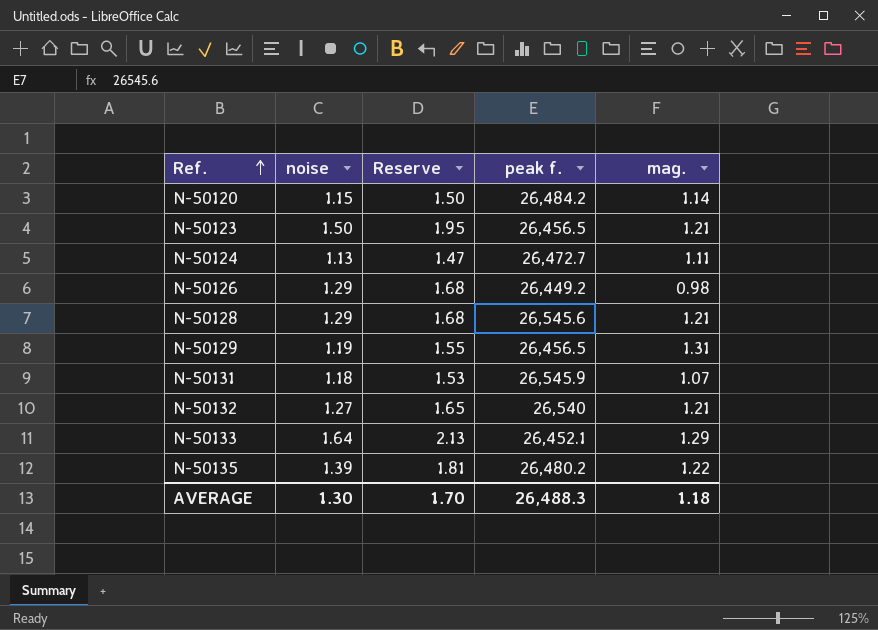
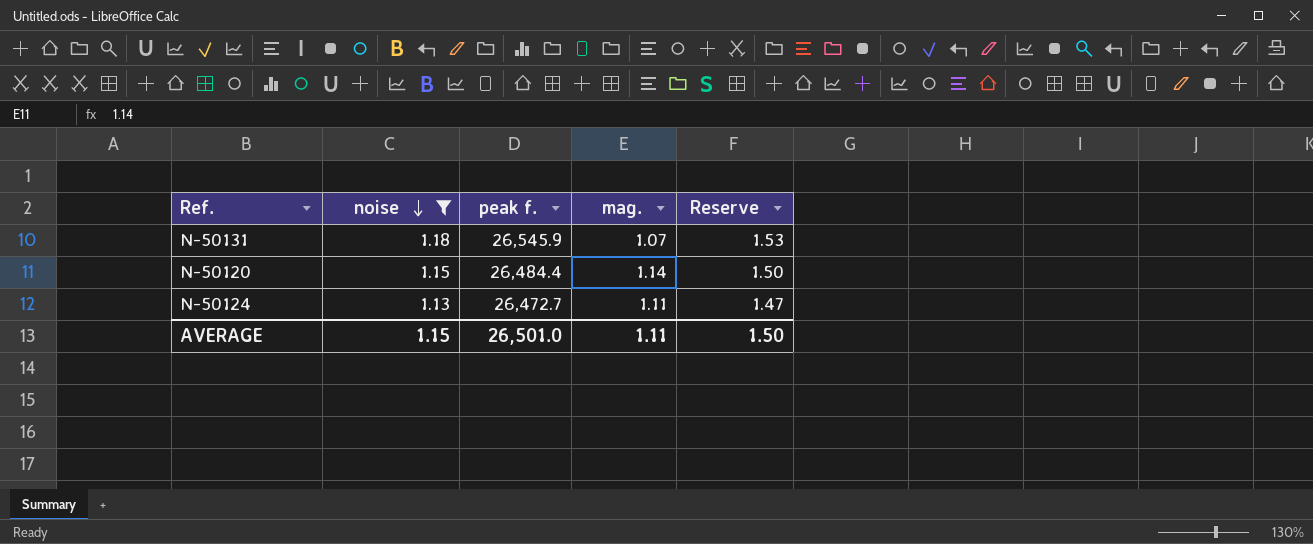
filter: none -> noise <= 1.18
row order: Ref. ascending -> noise descending
column Reserve | position: 3 -> 5
N-50120 | peak f.: 26,484.2 -> 26,484.4
AVERAGE | noise: 1.30 -> 1.15
AVERAGE | peak f.: 26,488.3 -> 26,501.0
AVERAGE | mag.: 1.18 -> 1.11
AVERAGE | Reserve: 1.70 -> 1.50

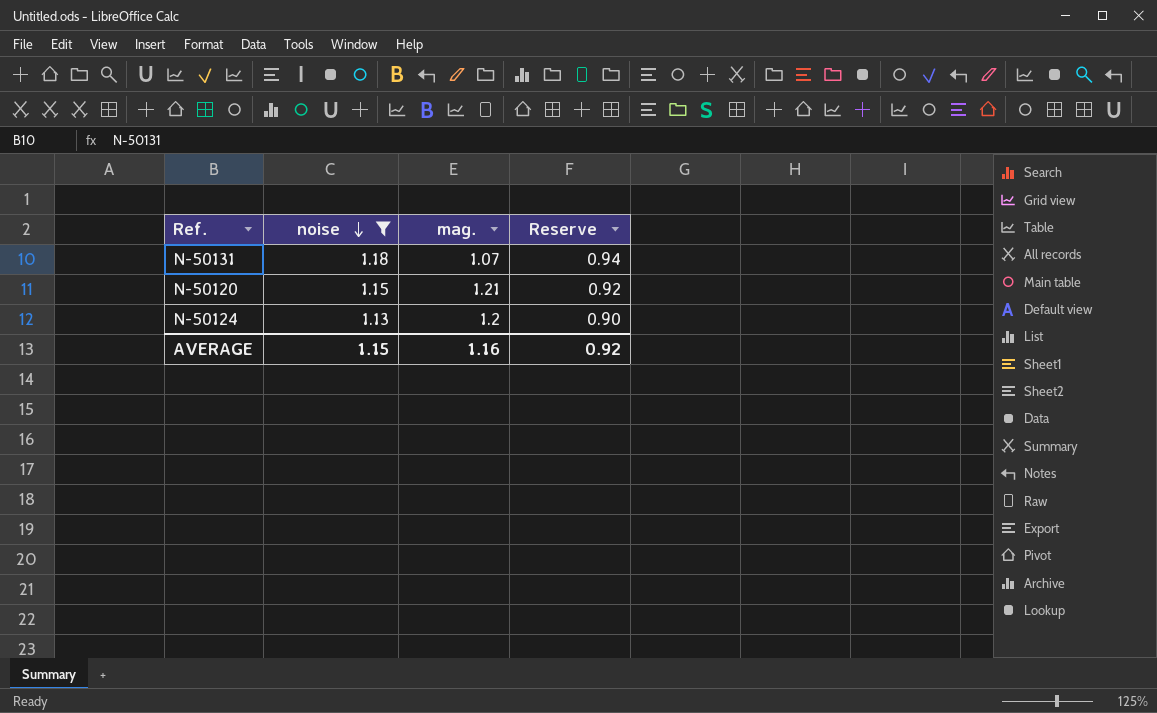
column peak f. | position: 3 -> none
column Reserve | formula: [noise] * 1.3 -> [noise] * 0.8
N-50120 | mag.: 1.14 -> 1.21
N-50124 | mag.: 1.11 -> 1.2
AVERAGE | mag.: 1.11 -> 1.16
AVERAGE | Reserve: 1.50 -> 0.92

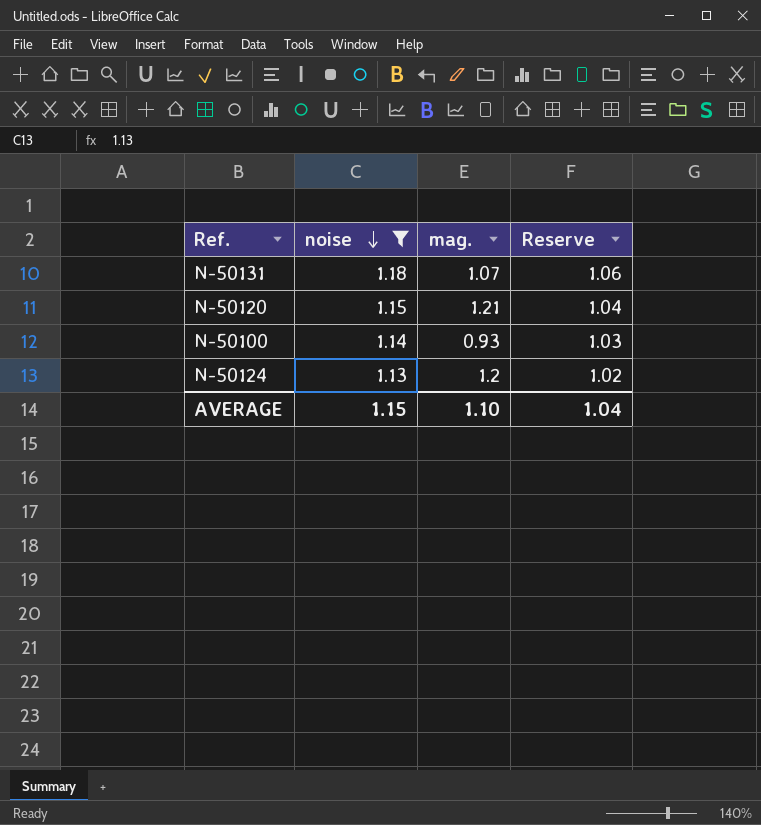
column Reserve | formula: [noise] * 0.8 -> [noise] * 0.9
row N-50100: none -> 1.14 | 0.93 | 1.03
AVERAGE | mag.: 1.16 -> 1.10
AVERAGE | Reserve: 0.92 -> 1.04

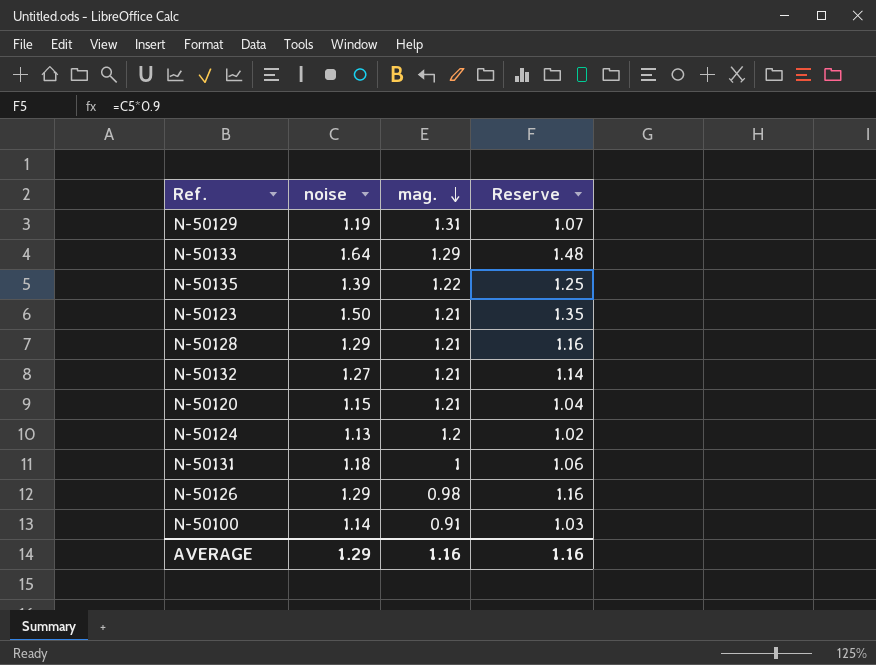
filter: noise <= 1.18 -> none
row order: noise descending -> mag. descending
N-50131 | mag.: 1.07 -> 1
N-50100 | mag.: 0.93 -> 0.91
AVERAGE | noise: 1.15 -> 1.29
AVERAGE | mag.: 1.10 -> 1.16
AVERAGE | Reserve: 1.04 -> 1.16

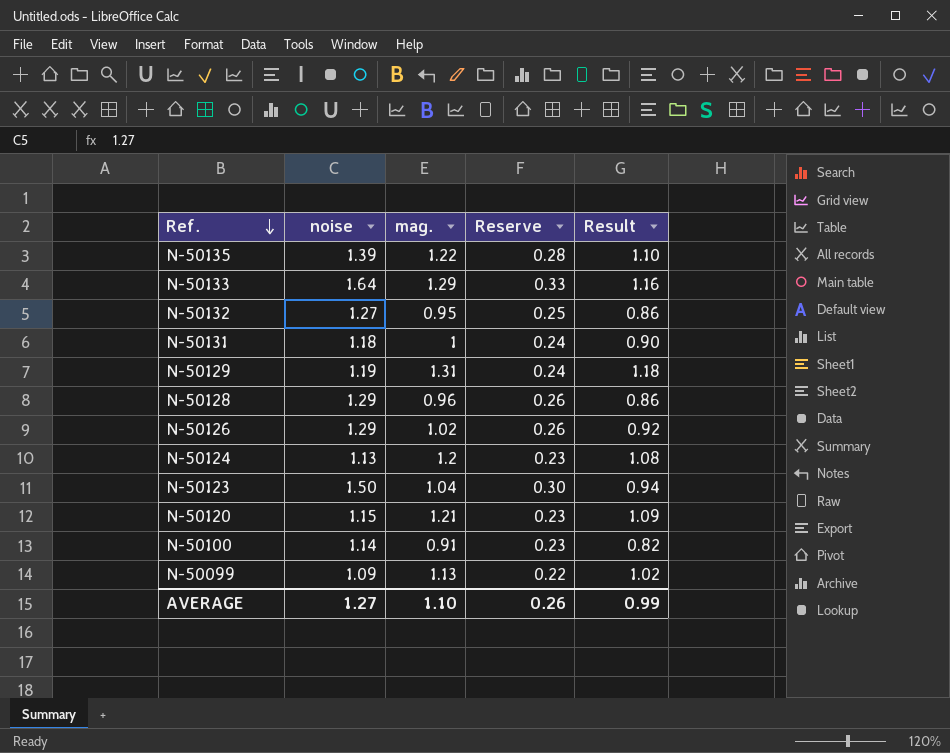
row order: mag. descending -> Ref. descending
column Reserve | formula: [noise] * 0.9 -> [noise] * 0.2
column Result | formula: none -> [mag.] * 0.9
N-50132 | mag.: 1.21 -> 0.95
N-50128 | mag.: 1.21 -> 0.96
N-50126 | mag.: 0.98 -> 1.02
N-50123 | mag.: 1.21 -> 1.04
row N-50099: none -> 1.09 | 1.13 | 0.22 | 1.02
AVERAGE | noise: 1.29 -> 1.27
AVERAGE | mag.: 1.16 -> 1.10
AVERAGE | Reserve: 1.16 -> 0.26

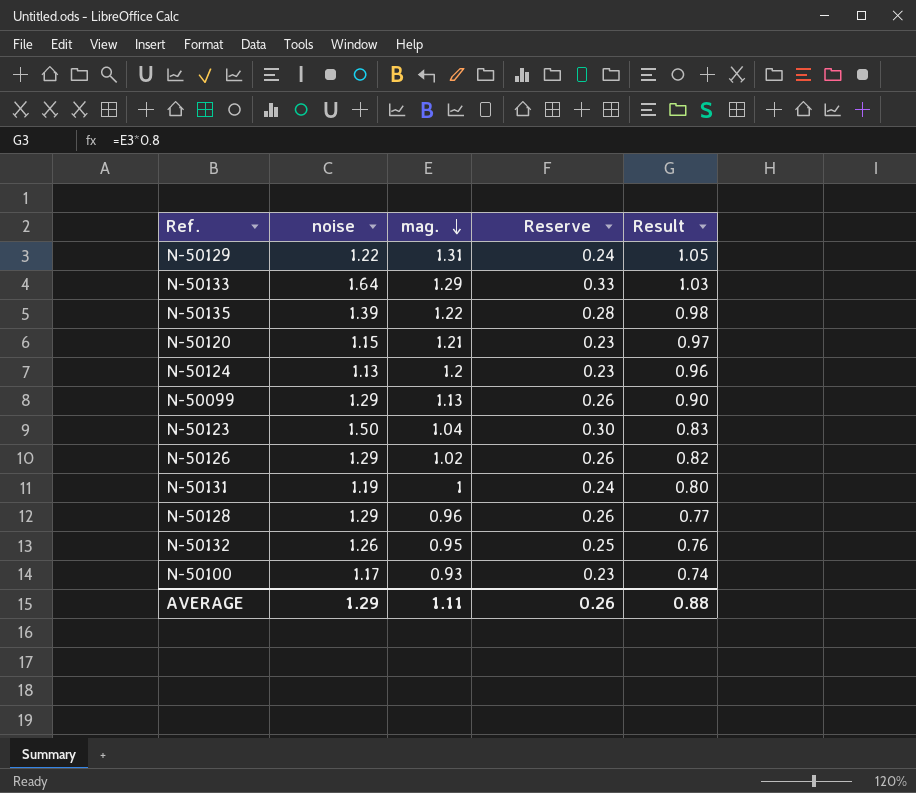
row order: Ref. descending -> mag. descending
column Result | formula: [mag.] * 0.9 -> [mag.] * 0.8
N-50129 | noise: 1.19 -> 1.22
N-50099 | noise: 1.09 -> 1.29
N-50099 | Reserve: 0.22 -> 0.26
N-50131 | noise: 1.18 -> 1.19
N-50132 | noise: 1.27 -> 1.26
N-50100 | noise: 1.14 -> 1.17
N-50100 | mag.: 0.91 -> 0.93
AVERAGE | noise: 1.27 -> 1.29
AVERAGE | mag.: 1.10 -> 1.11
AVERAGE | Result: 0.99 -> 0.88

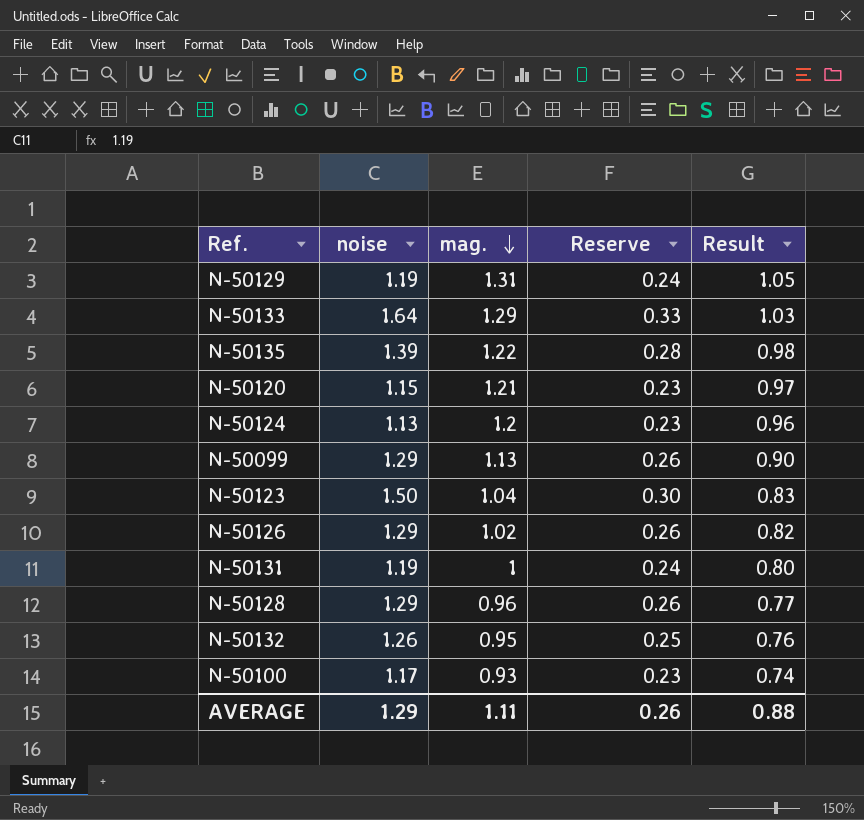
N-50129 | noise: 1.22 -> 1.19

